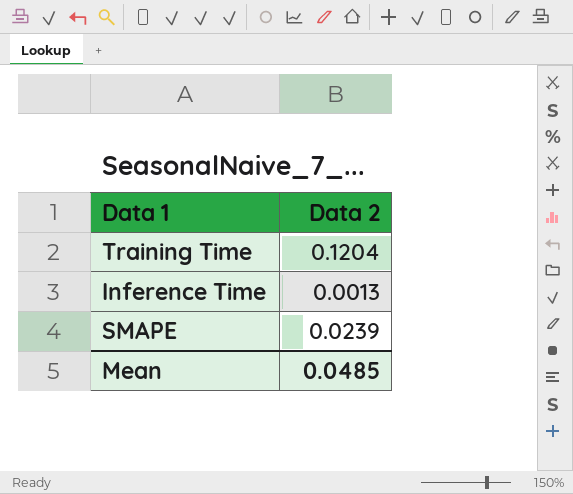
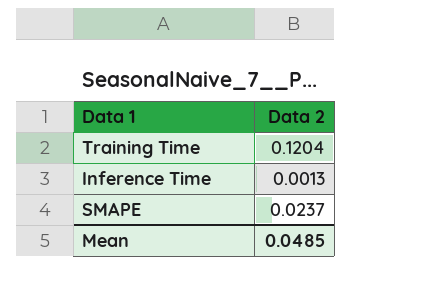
SMAPE | Data 2: 0.0239 -> 0.0237

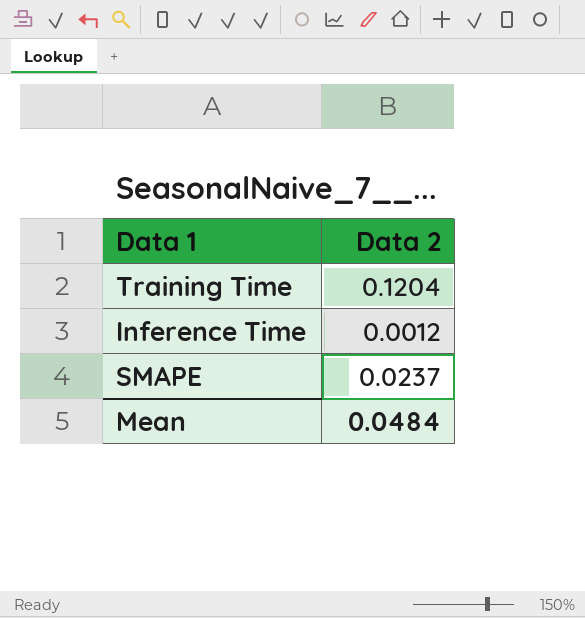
Inference Time | Data 2: 0.0013 -> 0.0012
Mean | Data 2: 0.0485 -> 0.0484

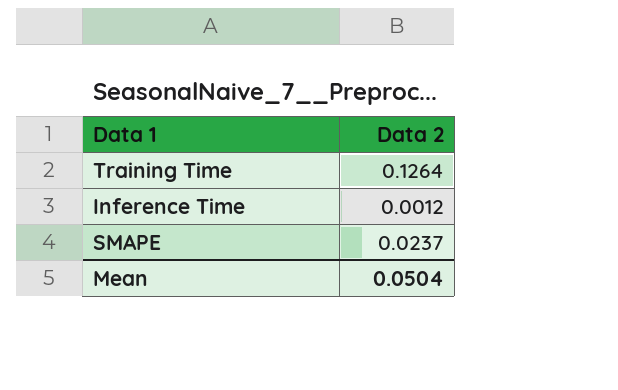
Training Time | Data 2: 0.1204 -> 0.1264
Mean | Data 2: 0.0484 -> 0.0504

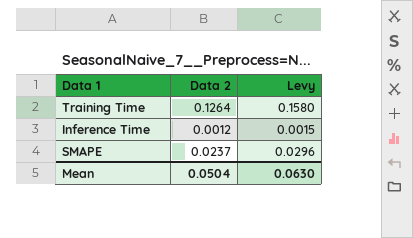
column Levy | formula: none -> [Data 2] * 1.25

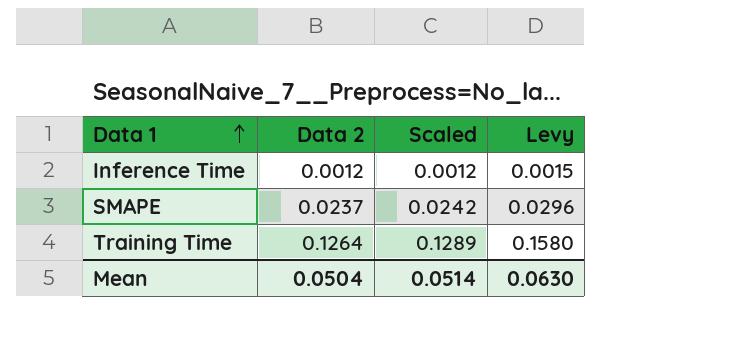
row order: none -> Data 1 ascending
column Scaled | formula: none -> [Data 2] * 1.02

